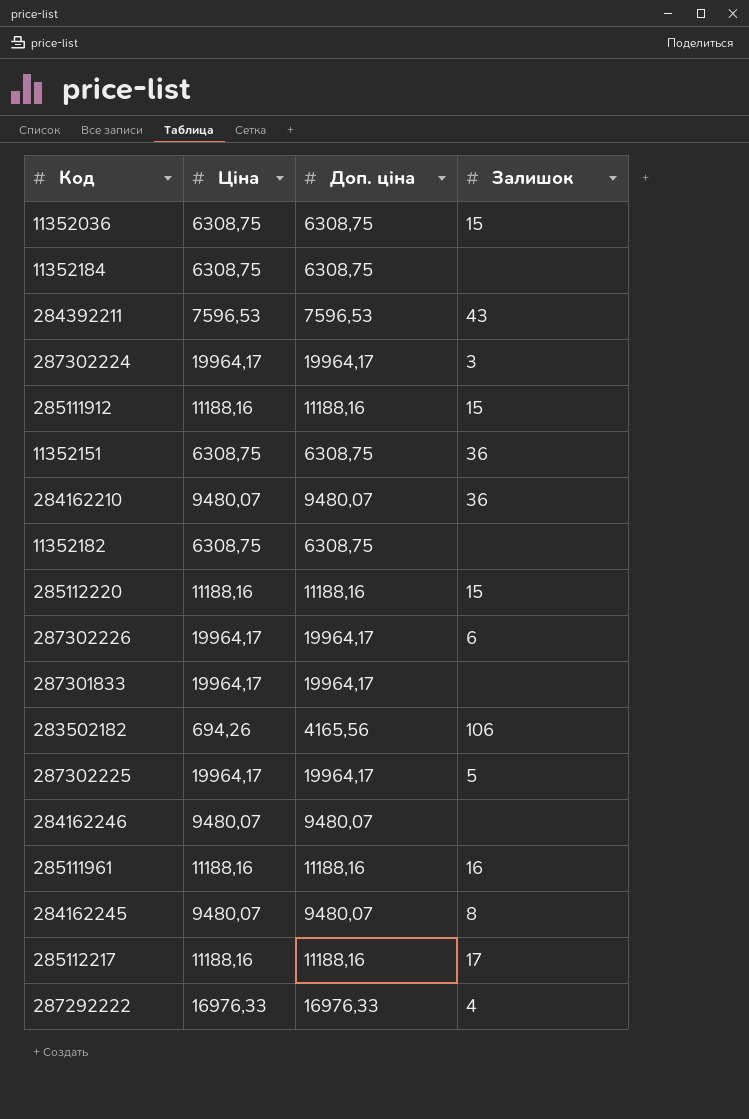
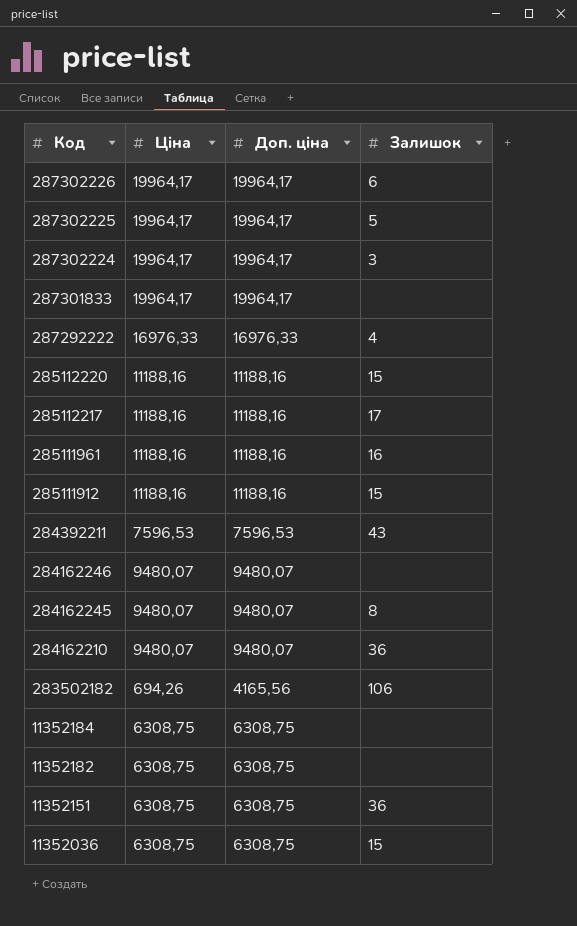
row order: none -> Код descending

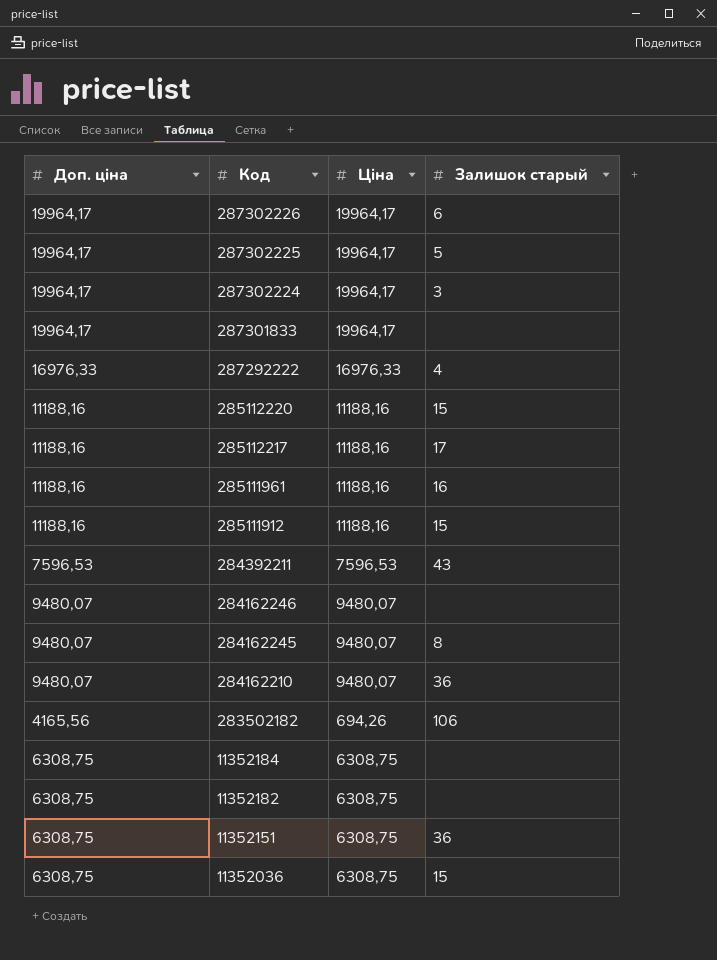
column Доп. ціна | position: 3 -> 1
column name: Залишок -> Залишок старый

